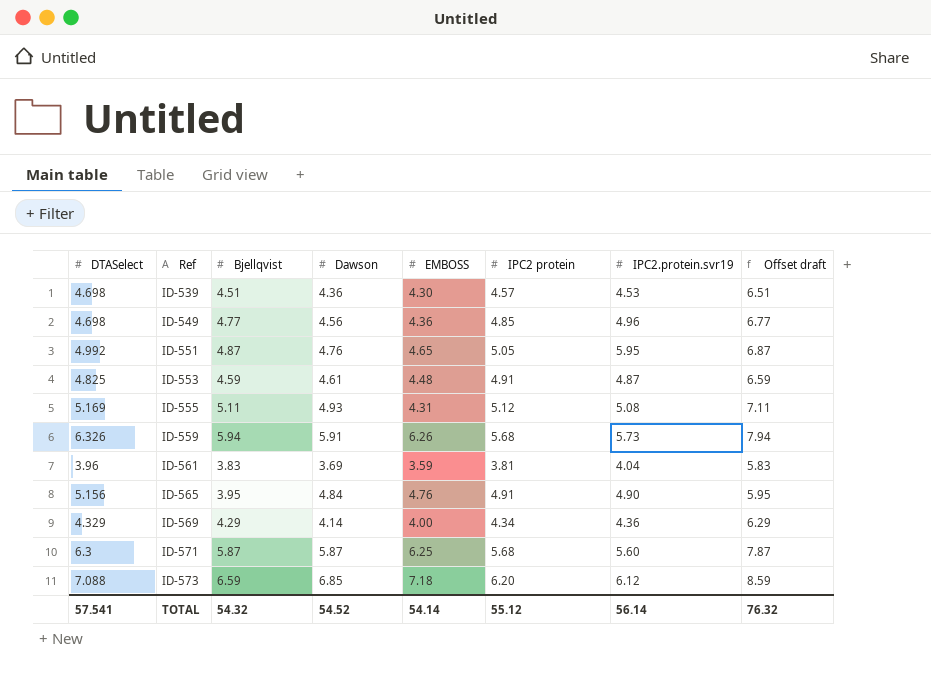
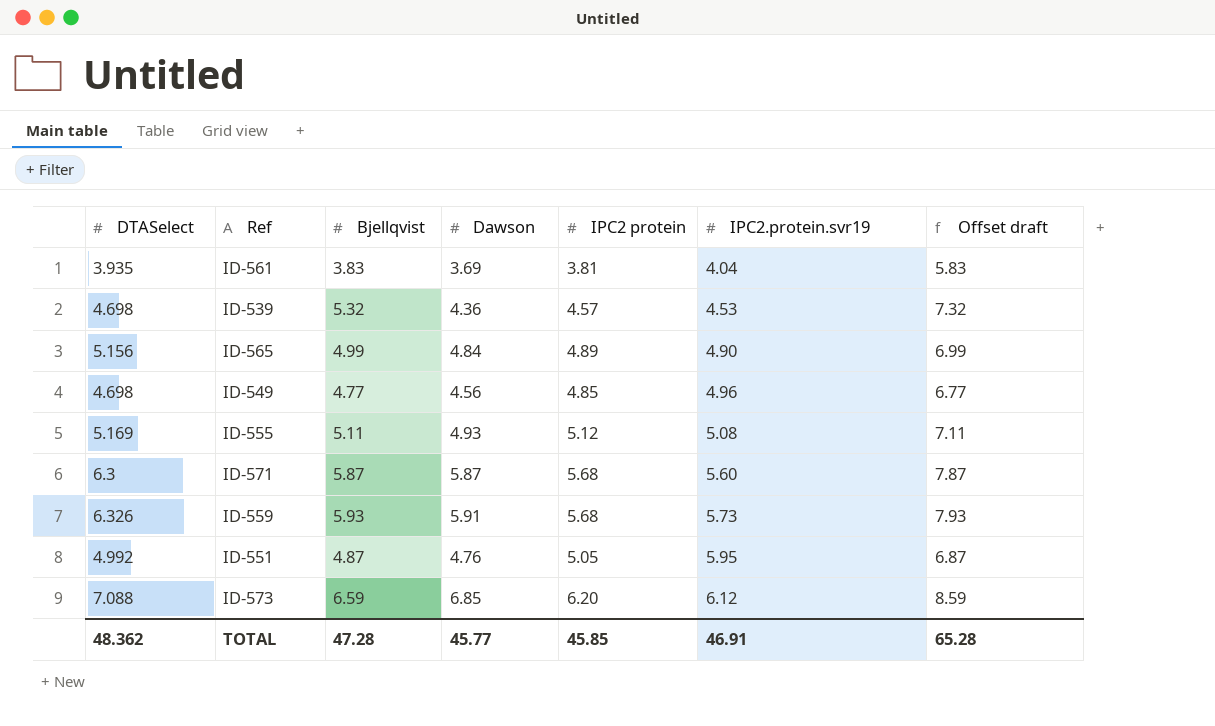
row order: Ref ascending -> IPC2.protein.svr19 ascending
column EMBOSS | position: 5 -> none
row ID-553: 4.825 | 4.59 | 4.61 | 4.48 | 4.91 | 4.87 | 6.59 -> none
row ID-569: 4.329 | 4.29 | 4.14 | 4.00 | 4.34 | 4.36 | 6.29 -> none
ID-561 | DTASelect: 3.96 -> 3.935
ID-539 | Bjellqvist: 4.51 -> 5.32
ID-539 | Offset draft: 6.51 -> 7.32
ID-565 | Bjellqvist: 3.95 -> 4.99
ID-565 | IPC2 protein: 4.91 -> 4.89
ID-565 | Offset draft: 5.95 -> 6.99
ID-559 | Bjellqvist: 5.94 -> 5.93
ID-559 | Offset draft: 7.94 -> 7.93
TOTAL | DTASelect: 57.541 -> 48.362
TOTAL | Bjellqvist: 54.32 -> 47.28
TOTAL | Dawson: 54.52 -> 45.77
TOTAL | IPC2 protein: 55.12 -> 45.85
TOTAL | IPC2.protein.svr19: 56.14 -> 46.91
TOTAL | Offset draft: 76.32 -> 65.28

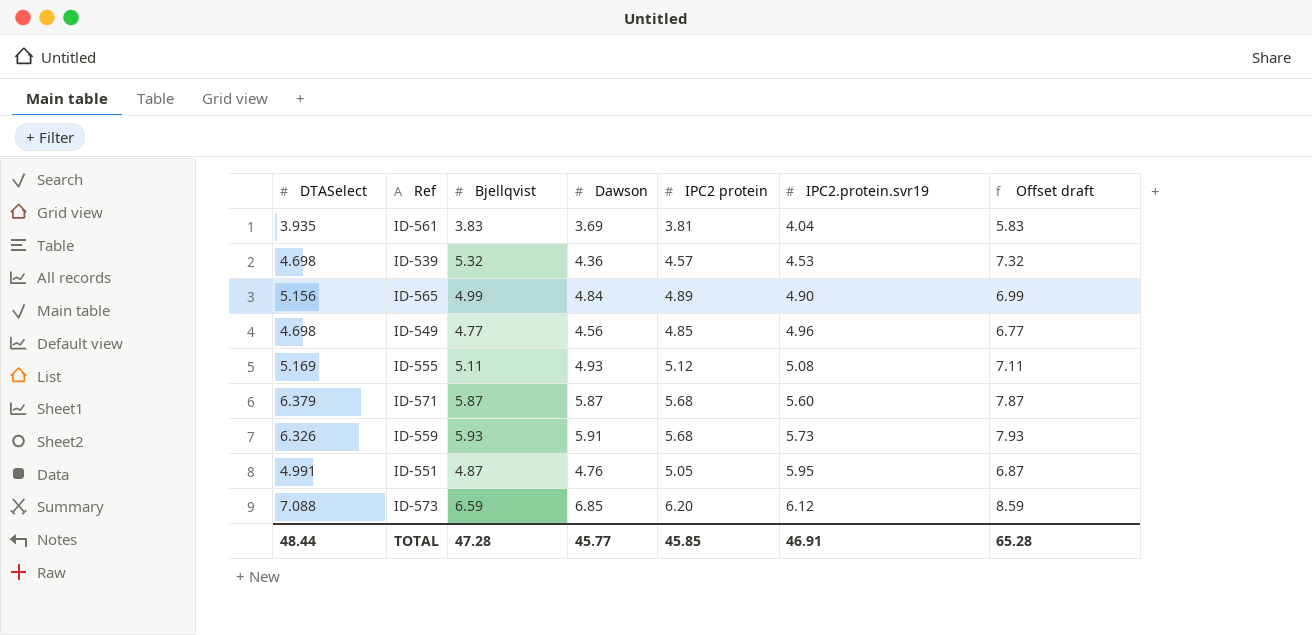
ID-571 | DTASelect: 6.3 -> 6.379
ID-551 | DTASelect: 4.992 -> 4.991
TOTAL | DTASelect: 48.362 -> 48.44

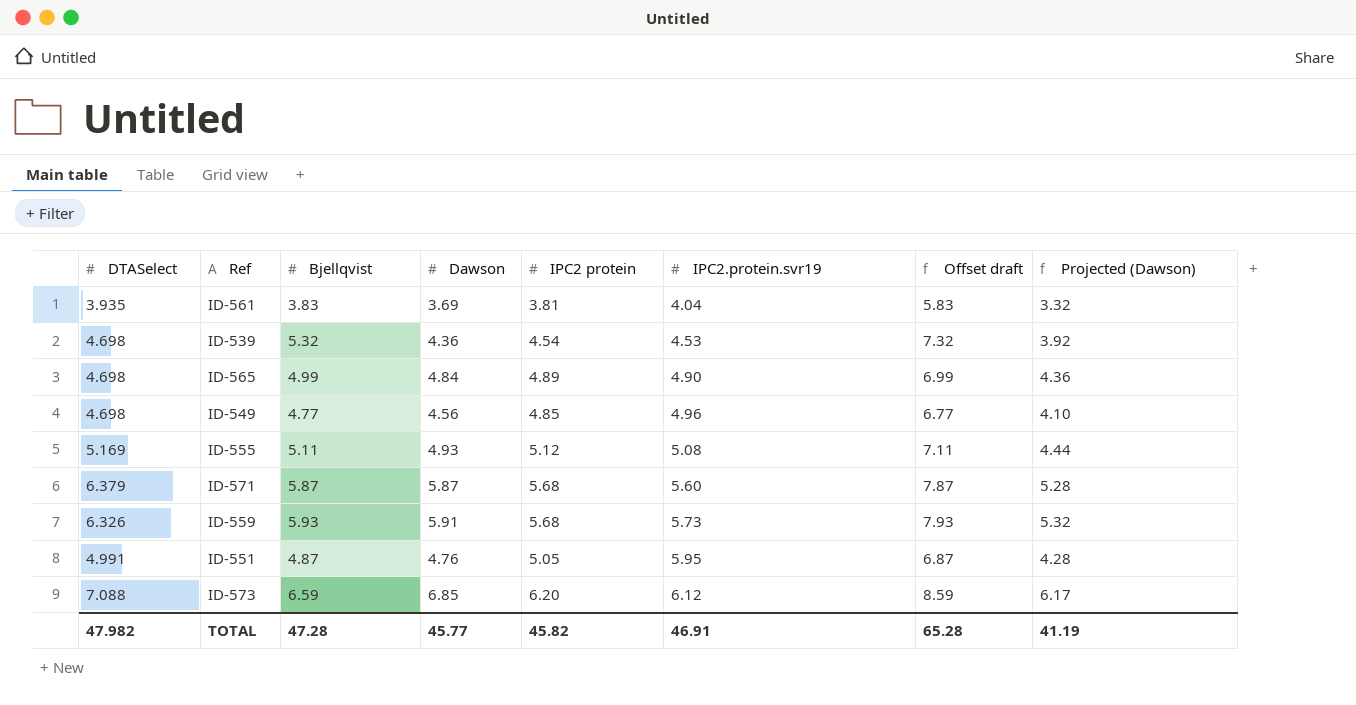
column Projected (Dawson) | formula: none -> [Dawson] * 0.9
ID-539 | IPC2 protein: 4.57 -> 4.54
ID-565 | DTASelect: 5.156 -> 4.698
TOTAL | DTASelect: 48.44 -> 47.982
TOTAL | IPC2 protein: 45.85 -> 45.82

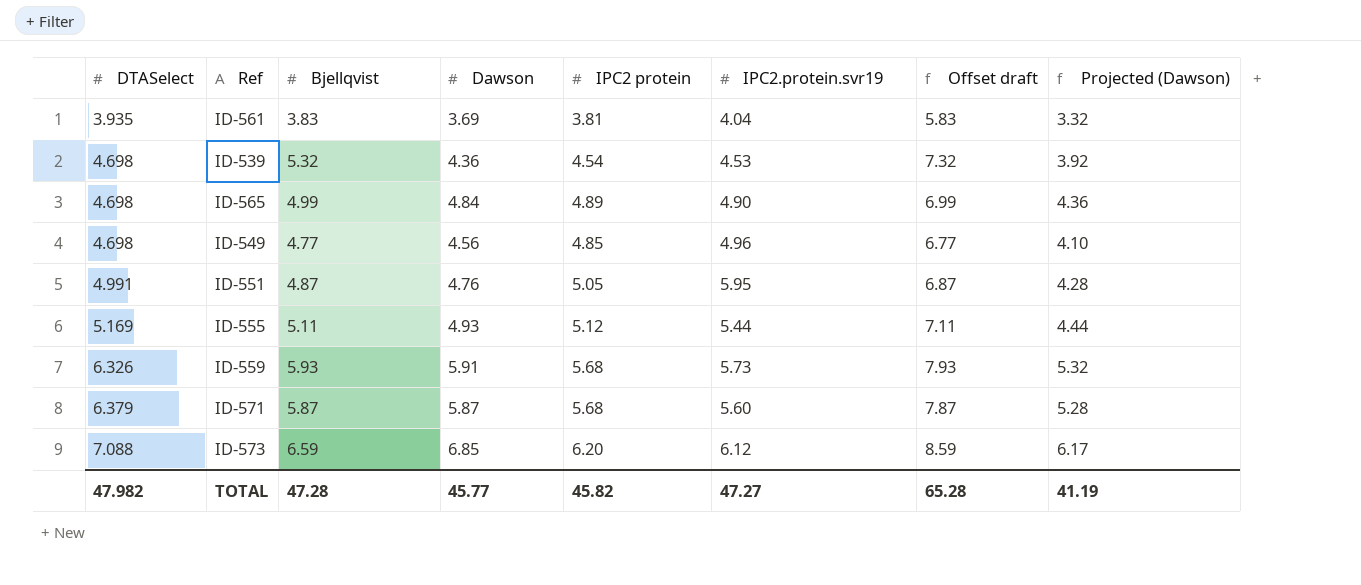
row order: IPC2.protein.svr19 ascending -> DTASelect ascending
ID-555 | IPC2.protein.svr19: 5.08 -> 5.44
TOTAL | IPC2.protein.svr19: 46.91 -> 47.27

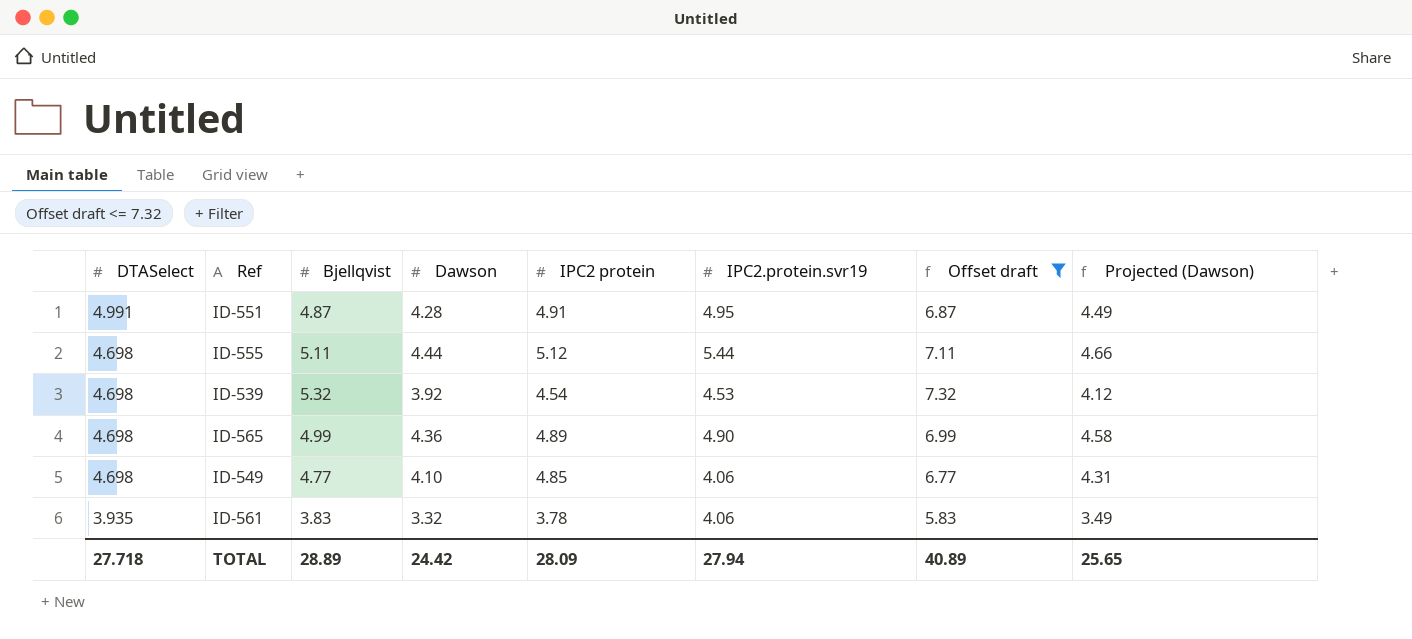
filter: none -> Offset draft <= 7.32
row order: DTASelect ascending -> DTASelect descending
column Projected (Dawson) | formula: [Dawson] * 0.9 -> [Dawson] * 1.05
ID-551 | Dawson: 4.76 -> 4.28
ID-551 | IPC2 protein: 5.05 -> 4.91
ID-551 | IPC2.protein.svr19: 5.95 -> 4.95
ID-555 | DTASelect: 5.169 -> 4.698
ID-555 | Dawson: 4.93 -> 4.44
ID-539 | Dawson: 4.36 -> 3.92
ID-565 | Dawson: 4.84 -> 4.36
ID-549 | Dawson: 4.56 -> 4.10
ID-549 | IPC2.protein.svr19: 4.96 -> 4.06
ID-561 | Dawson: 3.69 -> 3.32
ID-561 | IPC2 protein: 3.81 -> 3.78
ID-561 | IPC2.protein.svr19: 4.04 -> 4.06
TOTAL | DTASelect: 47.982 -> 27.718
TOTAL | Bjellqvist: 47.28 -> 28.89
TOTAL | Dawson: 45.77 -> 24.42
TOTAL | IPC2 protein: 45.82 -> 28.09
TOTAL | IPC2.protein.svr19: 47.27 -> 27.94
TOTAL | Offset draft: 65.28 -> 40.89
TOTAL | Projected (Dawson): 41.19 -> 25.65

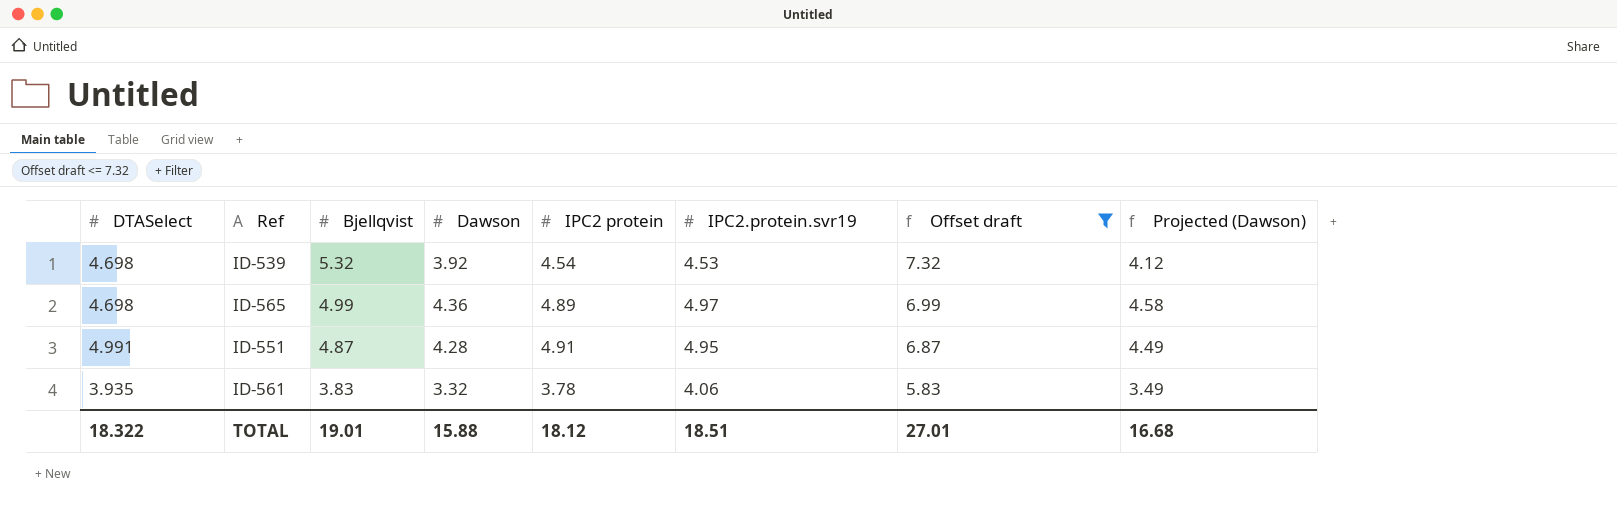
row order: DTASelect descending -> Bjellqvist descending
row ID-555: 4.698 | 5.11 | 4.44 | 5.12 | 5.44 | 7.11 | 4.66 -> none
row ID-549: 4.698 | 4.77 | 4.10 | 4.85 | 4.06 | 6.77 | 4.31 -> none
ID-565 | IPC2.protein.svr19: 4.90 -> 4.97
TOTAL | DTASelect: 27.718 -> 18.322
TOTAL | Bjellqvist: 28.89 -> 19.01
TOTAL | Dawson: 24.42 -> 15.88
TOTAL | IPC2 protein: 28.09 -> 18.12
TOTAL | IPC2.protein.svr19: 27.94 -> 18.51
TOTAL | Offset draft: 40.89 -> 27.01
TOTAL | Projected (Dawson): 25.65 -> 16.68

